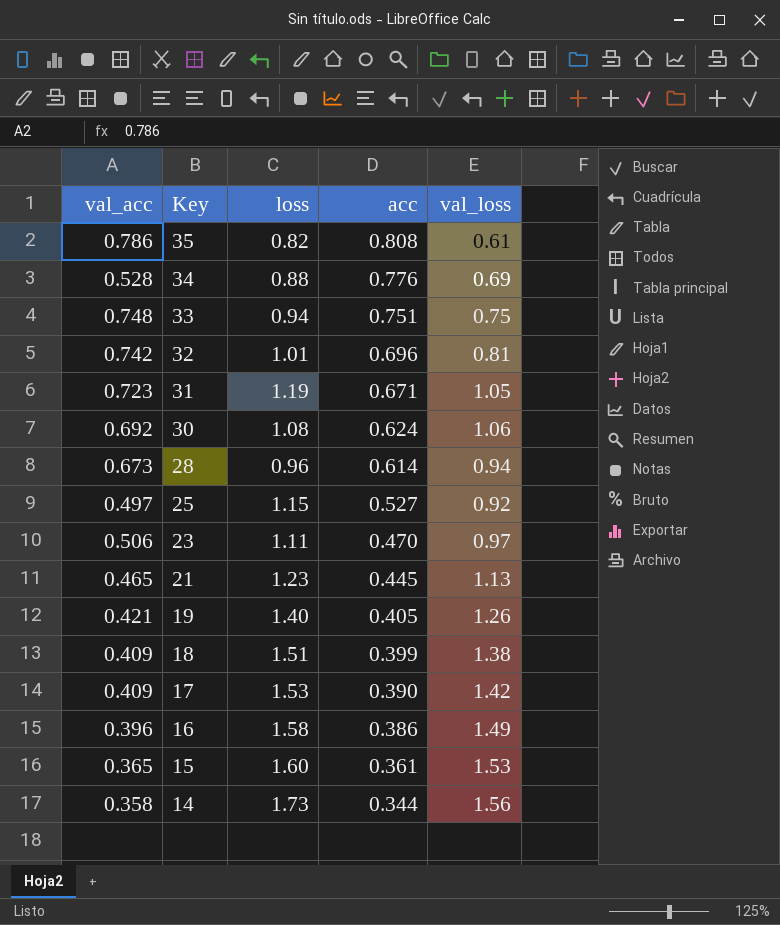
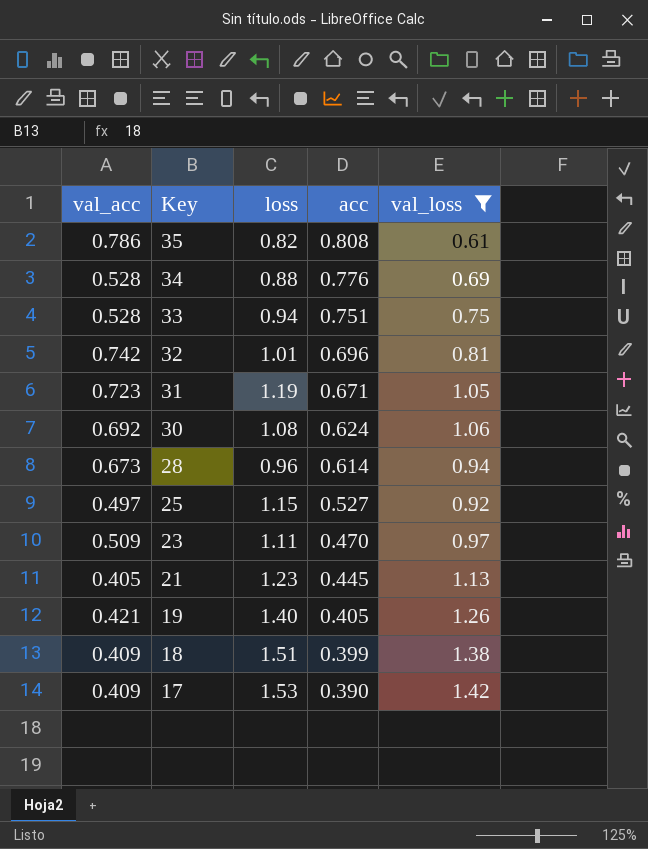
filter: none -> val_loss <= 1.42
33 | val_acc: 0.748 -> 0.528
23 | val_acc: 0.506 -> 0.509
21 | val_acc: 0.465 -> 0.405

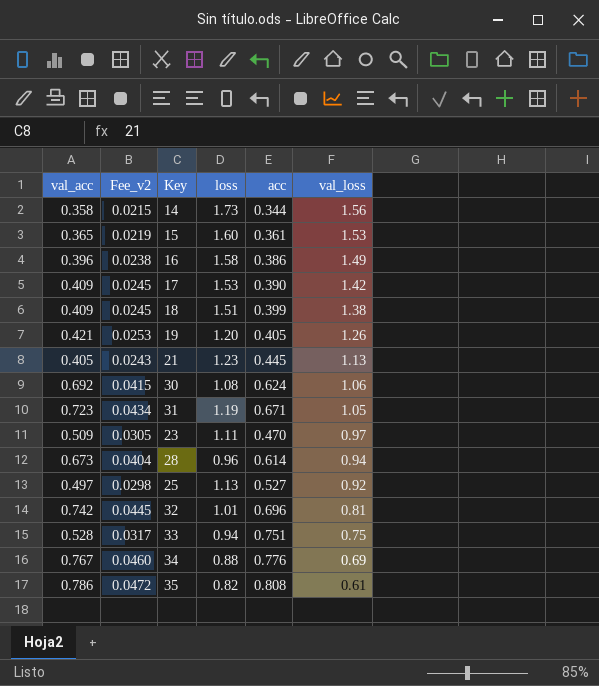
filter: val_loss <= 1.42 -> none
row order: Key descending -> val_loss descending
column Fee_v2 | formula: none -> [val_acc] * 0.06
19 | loss: 1.40 -> 1.20
25 | loss: 1.15 -> 1.13
34 | val_acc: 0.528 -> 0.767

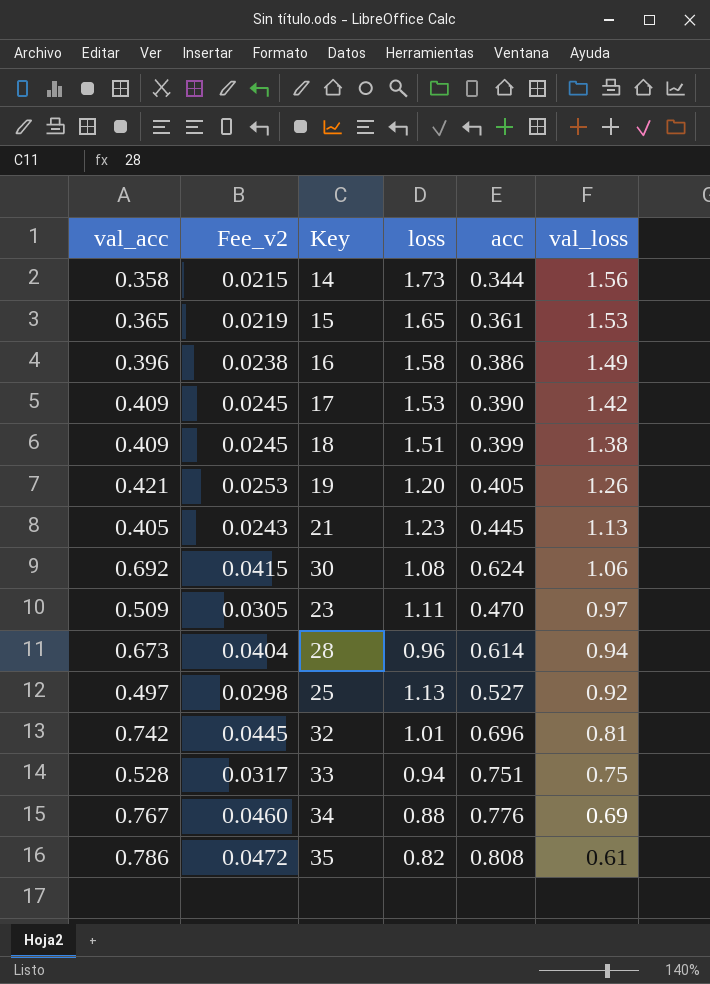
row 31: 0.723 | 0.0434 | 1.19 | 0.671 | 1.05 -> none
15 | loss: 1.60 -> 1.65

